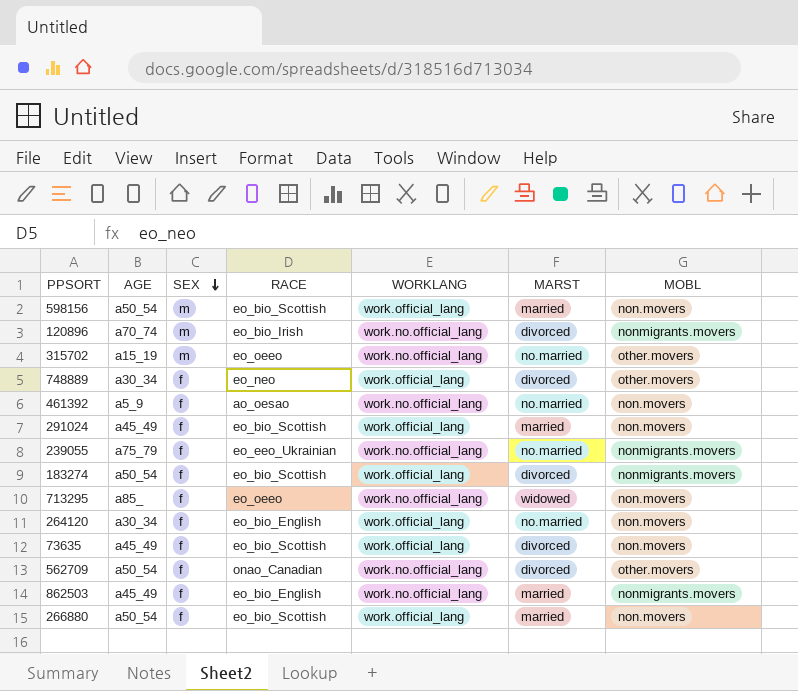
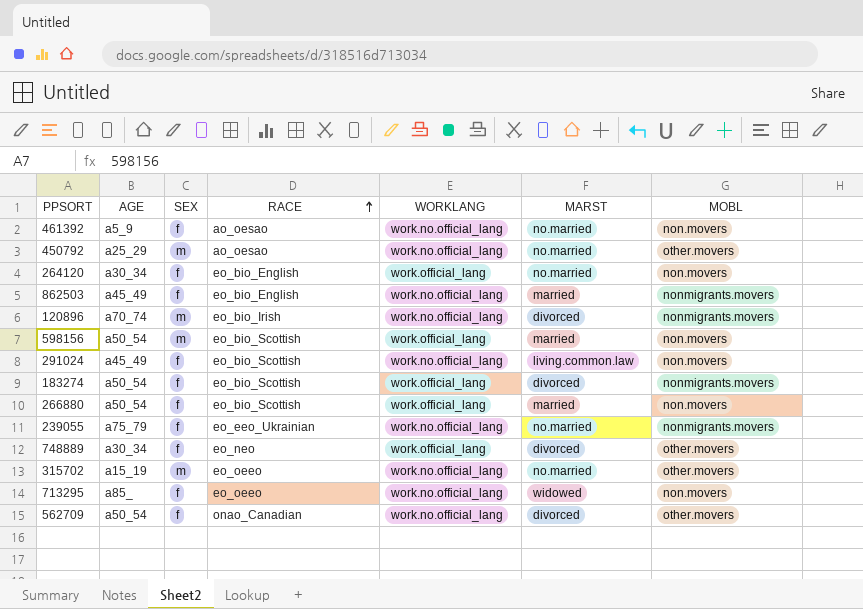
row order: SEX descending -> RACE ascending
row 73635: a45_49 | f | eo_bio_Scottish | work.official_lang | divorced | non.movers -> none
row 450792: none -> a25_29 | m | ao_oesao | work.no.official_lang | no.married | other.movers
291024 | WORKLANG: work.official_lang -> work.no.official_lang
291024 | MARST: married -> living.common.law

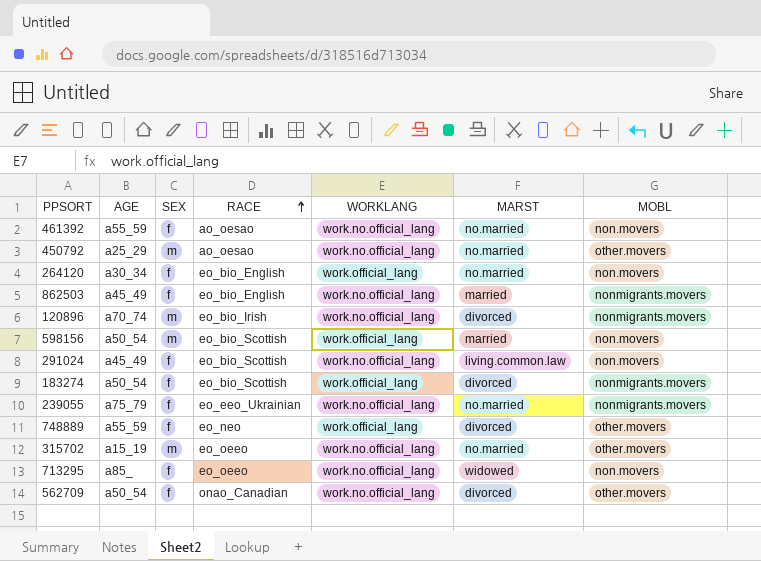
row 266880: a50_54 | f | eo_bio_Scottish | work.official_lang | married | non.movers -> none
461392 | AGE: a5_9 -> a55_59
748889 | AGE: a30_34 -> a55_59

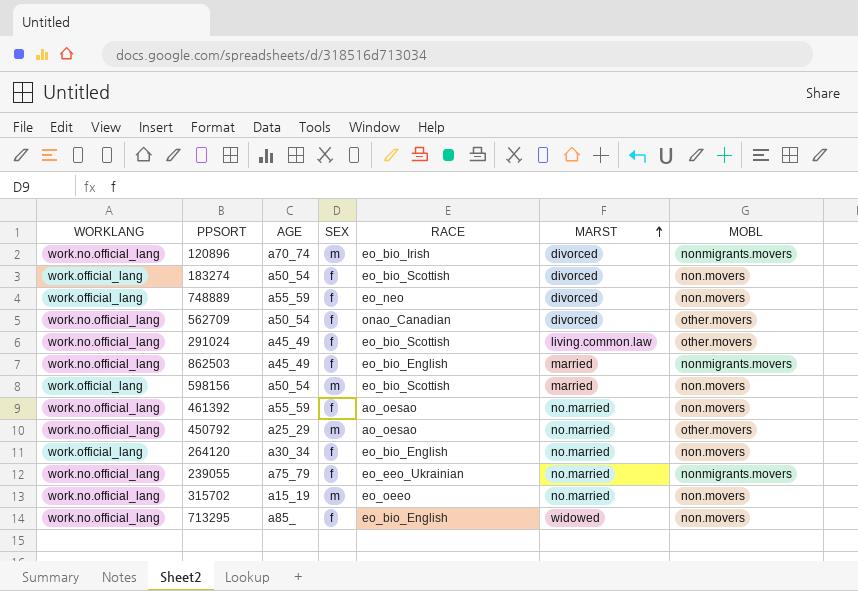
row order: RACE ascending -> MARST ascending
column WORKLANG | position: 5 -> 1
183274 | MOBL: nonmigrants.movers -> non.movers
748889 | MOBL: other.movers -> non.movers
291024 | MOBL: non.movers -> other.movers
315702 | MOBL: other.movers -> non.movers
713295 | RACE: eo_oeeo -> eo_bio_English

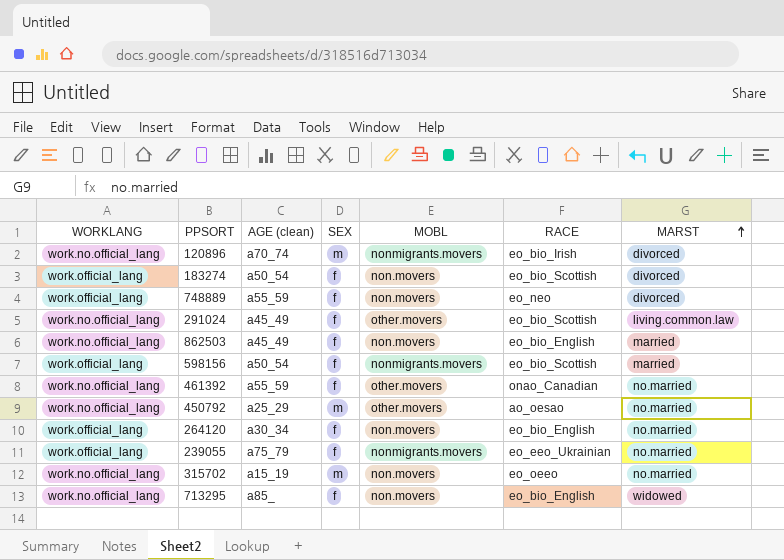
column name: AGE -> AGE (clean)
column MOBL | position: 7 -> 5
row 562709: work.no.official_lang | a50_54 | f | onao_Canadian | divorced | other.movers -> none
862503 | MOBL: nonmigrants.movers -> non.movers
598156 | SEX: m -> f
598156 | MOBL: non.movers -> nonmigrants.movers
461392 | MOBL: non.movers -> other.movers
461392 | RACE: ao_oesao -> onao_Canadian
239055 | WORKLANG: work.no.official_lang -> work.official_lang

